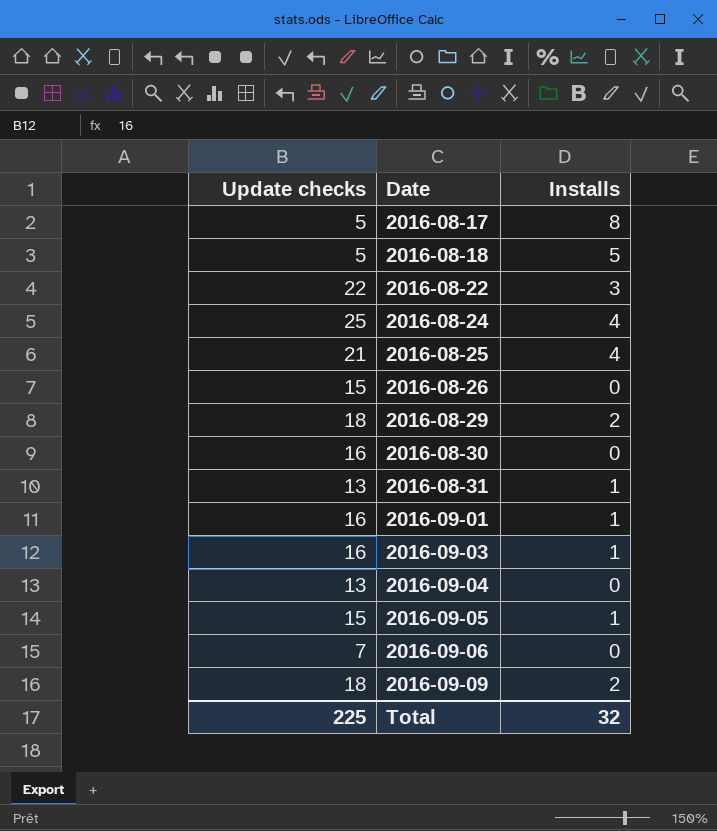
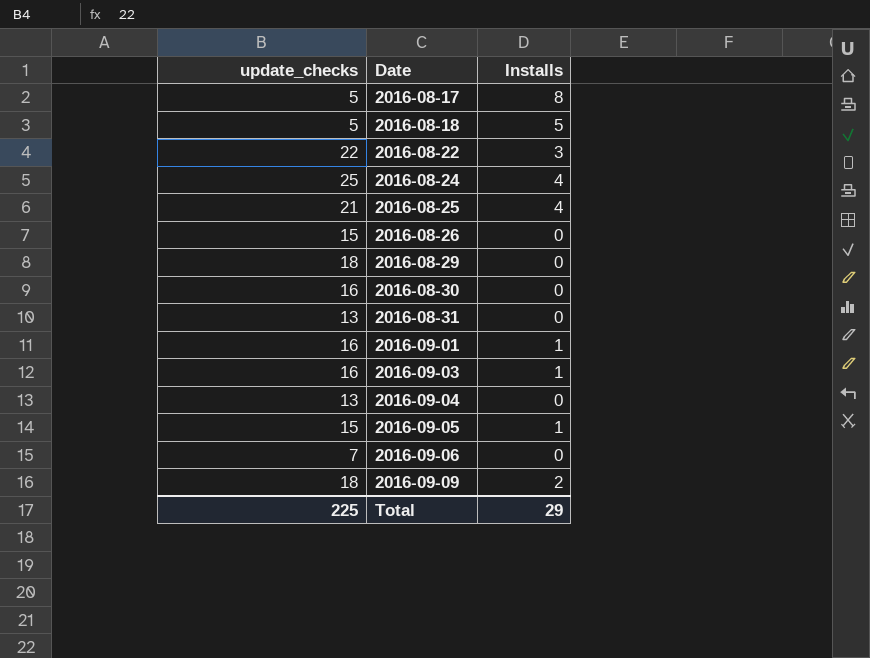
column name: Update checks -> update_checks
2016-08-29 | Installs: 2 -> 0
2016-08-31 | Installs: 1 -> 0
Total | Installs: 32 -> 29

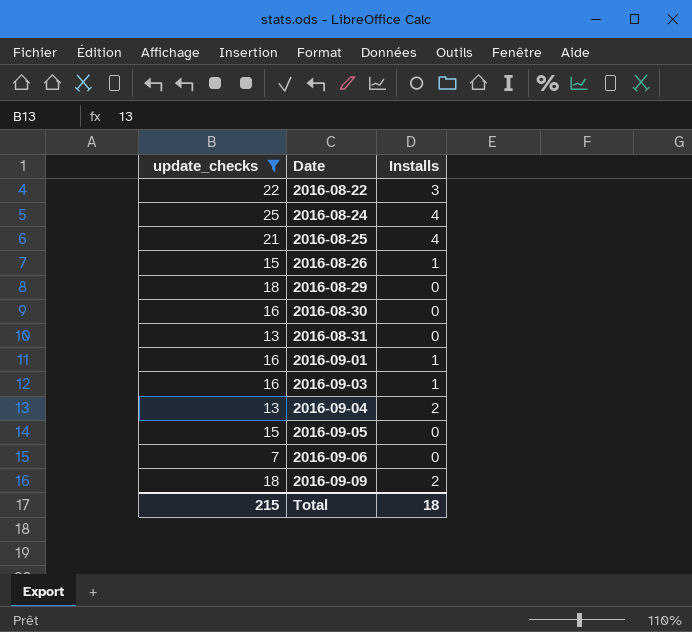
filter: none -> update_checks != 5
2016-08-26 | Installs: 0 -> 1
2016-09-04 | Installs: 0 -> 2
2016-09-05 | Installs: 1 -> 0
Total | update_checks: 225 -> 215
Total | Installs: 29 -> 18

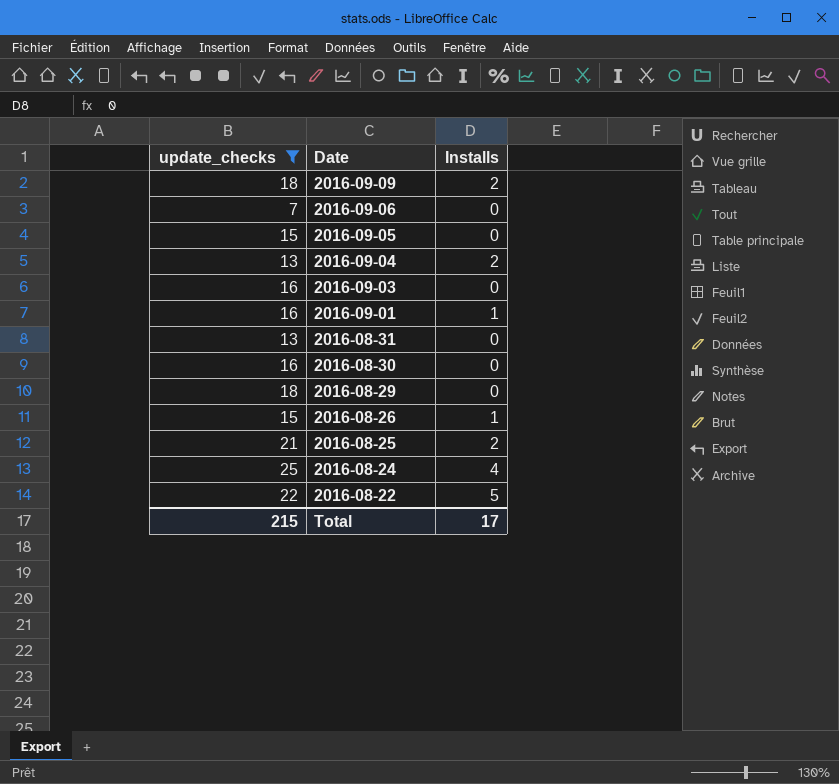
row order: Date ascending -> Date descending
2016-09-03 | Installs: 1 -> 0
2016-08-25 | Installs: 4 -> 2
2016-08-22 | Installs: 3 -> 5
Total | Installs: 18 -> 17

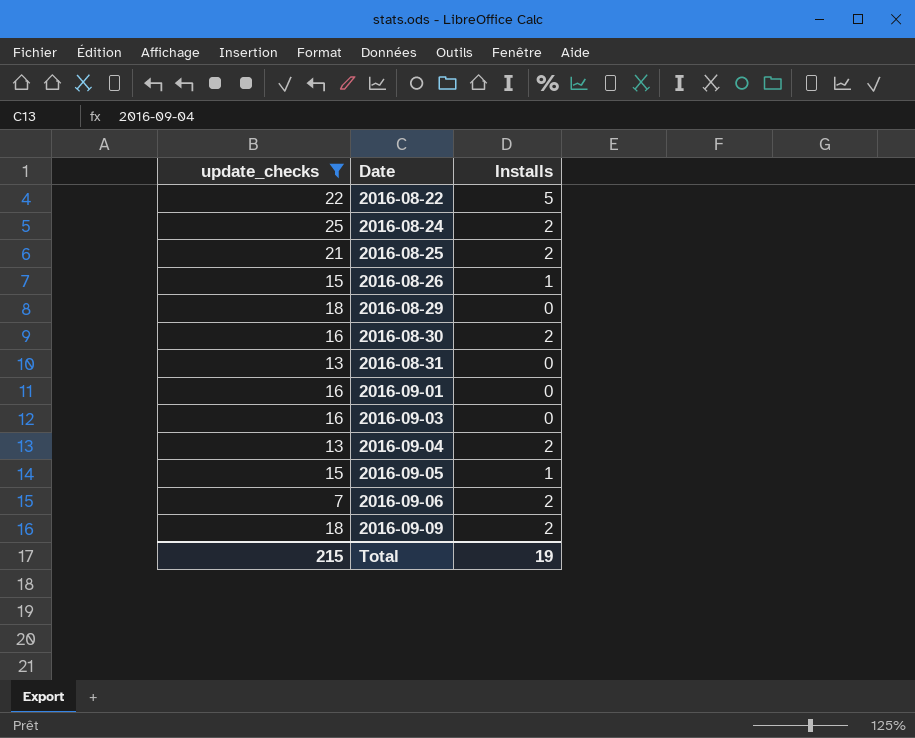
row order: Date descending -> Date ascending
2016-08-24 | Installs: 4 -> 2
2016-08-30 | Installs: 0 -> 2
2016-09-01 | Installs: 1 -> 0
2016-09-05 | Installs: 0 -> 1
2016-09-06 | Installs: 0 -> 2
Total | Installs: 17 -> 19

